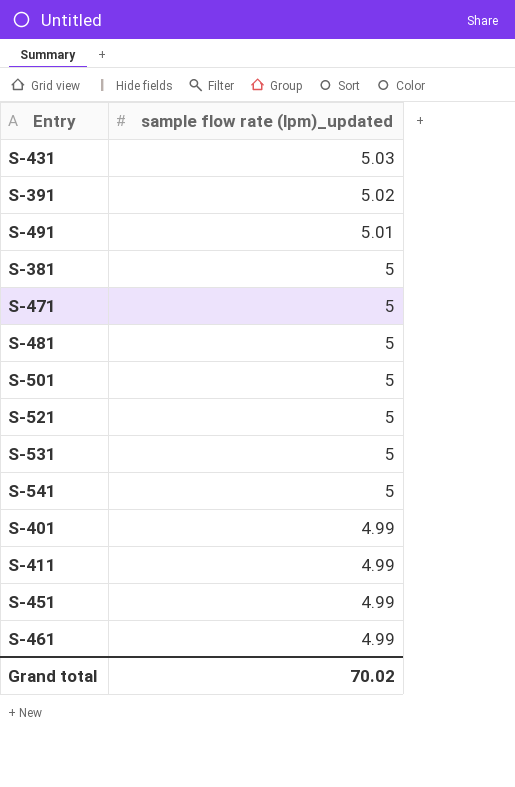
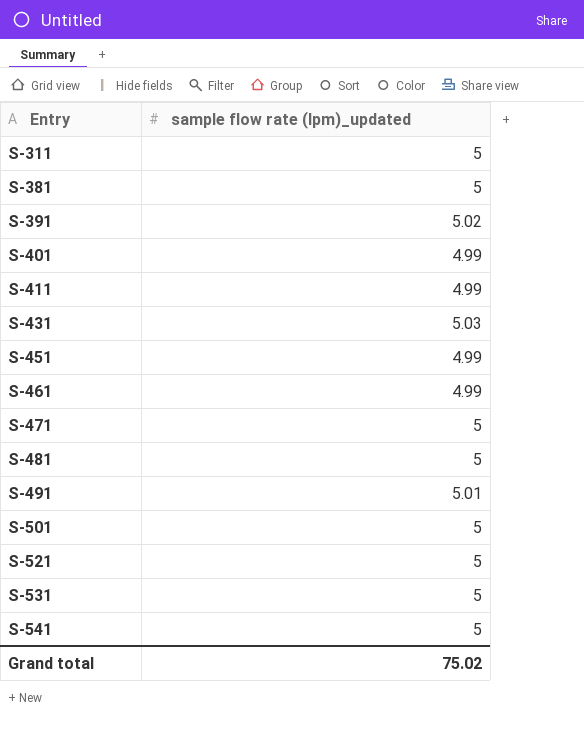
row order: sample flow rate (lpm)_updated descending -> Entry ascending
row S-311: none -> 5
Grand total | sample flow rate (lpm)_updated: 70.02 -> 75.02

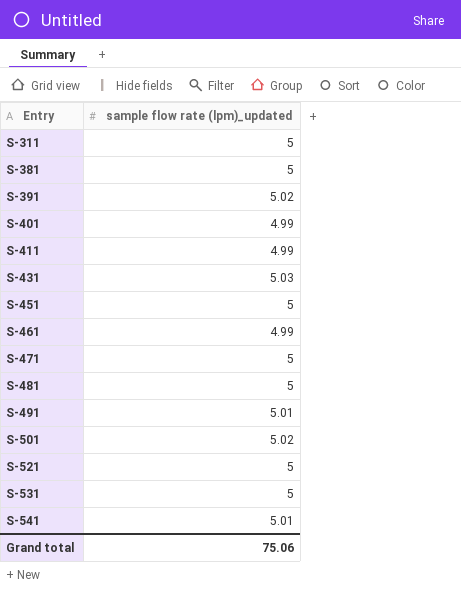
S-451 | sample flow rate (lpm)_updated: 4.99 -> 5
S-501 | sample flow rate (lpm)_updated: 5 -> 5.02
S-541 | sample flow rate (lpm)_updated: 5 -> 5.01
Grand total | sample flow rate (lpm)_updated: 75.02 -> 75.06

